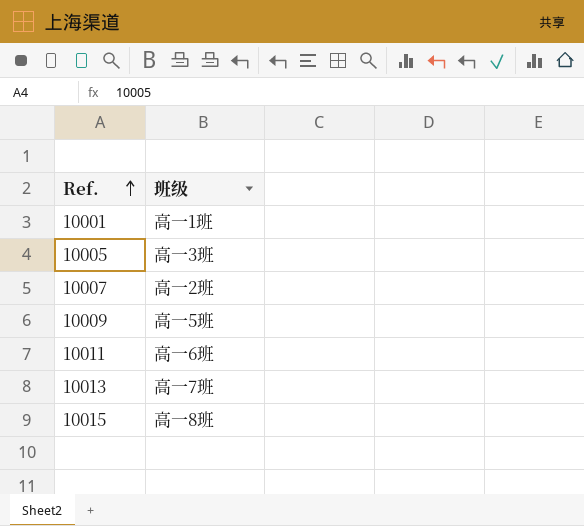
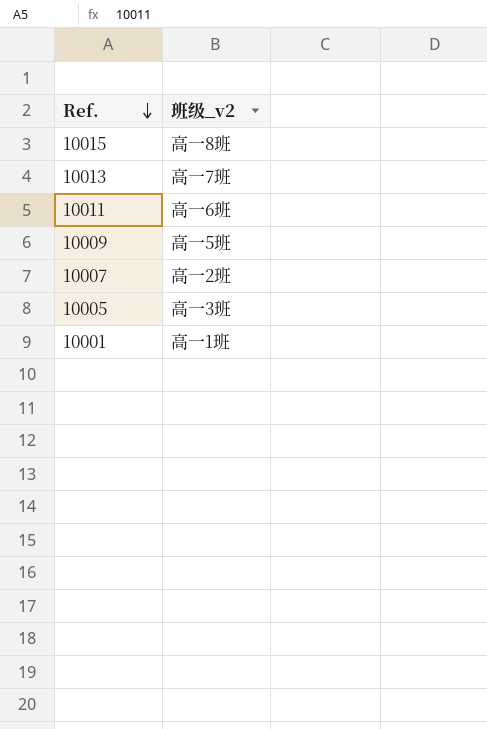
row order: Ref. ascending -> Ref. descending
column name: 班级 -> 班级_v2

